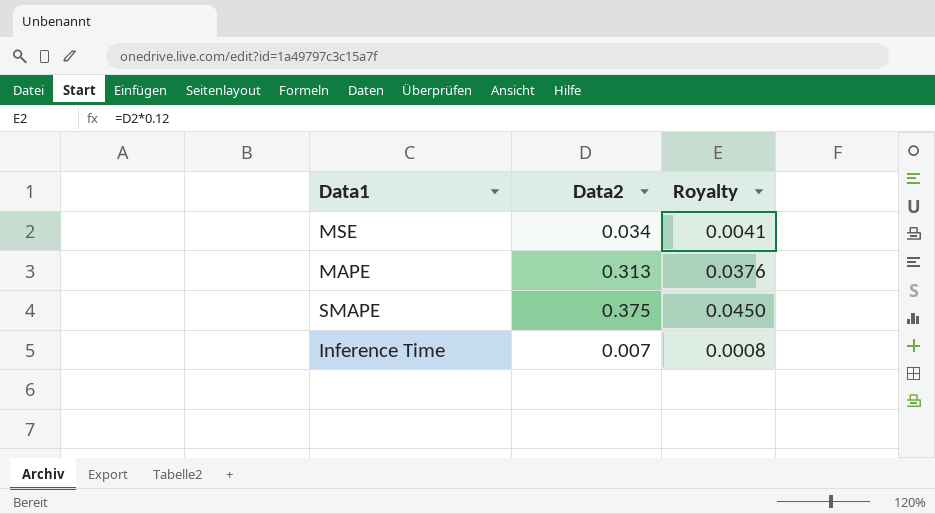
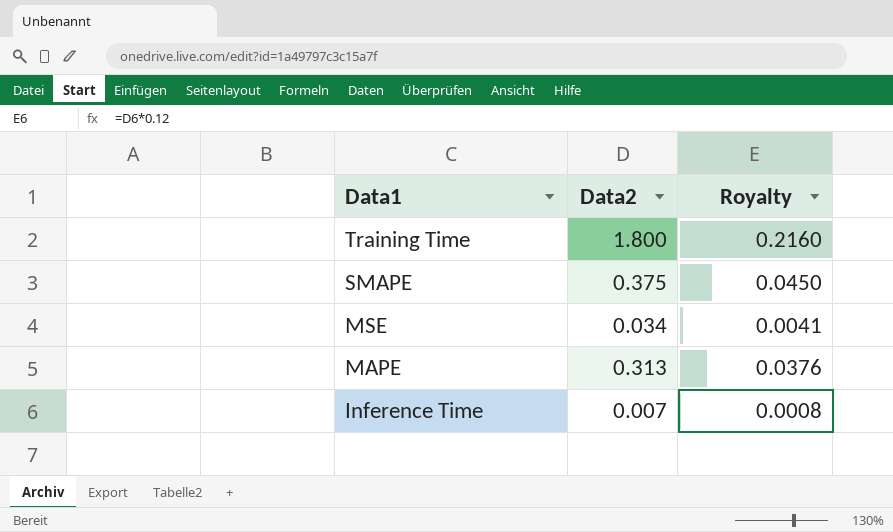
row order: none -> Data1 descending
row Training Time: none -> 1.800 | 0.2160

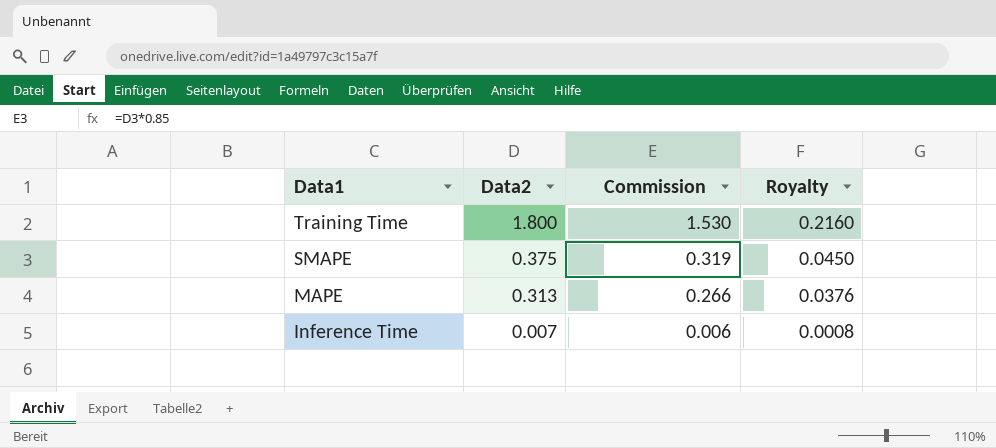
column Commission | formula: none -> [Data2] * 0.85
row MSE: 0.034 | 0.0041 -> none

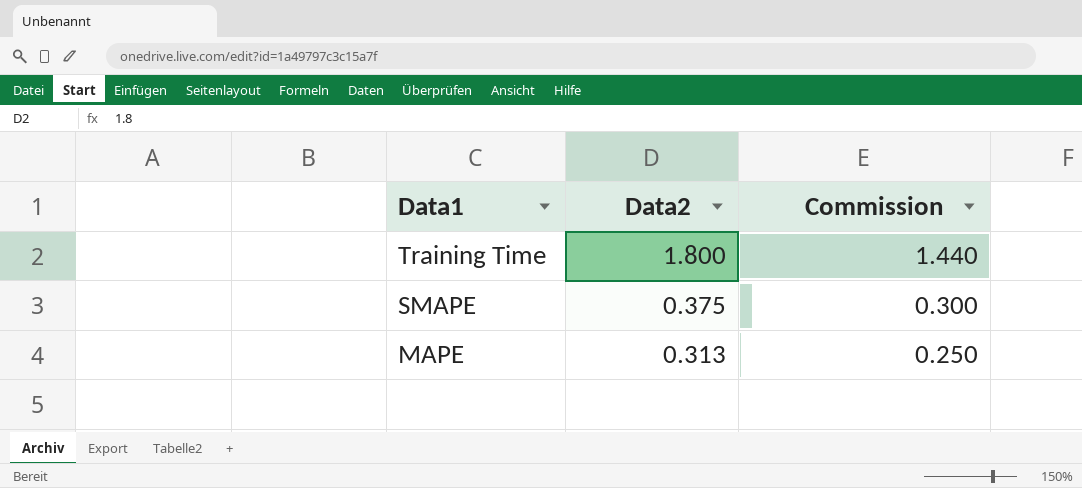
column Royalty | formula: [Data2] * 0.12 -> none
column Commission | formula: [Data2] * 0.85 -> [Data2] * 0.8
row Inference Time: 0.007 | 0.006 | 0.0008 -> none

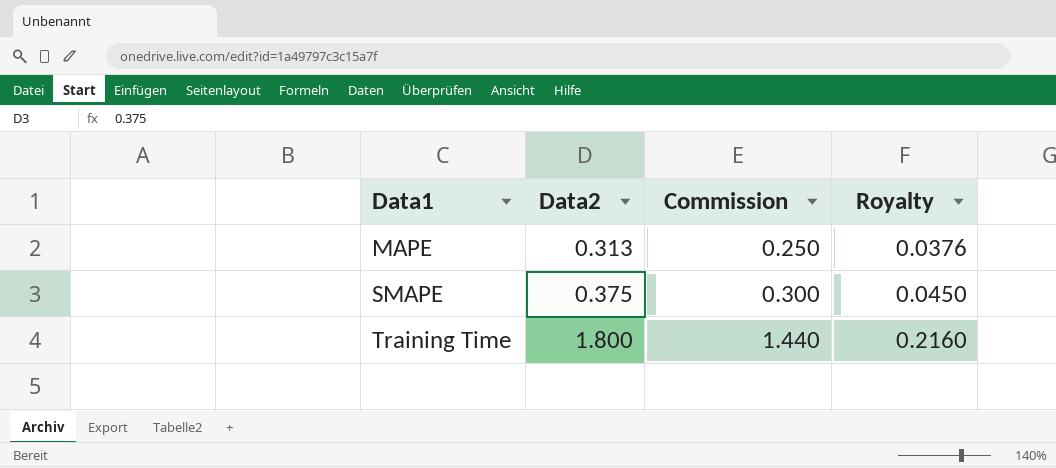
row order: Data1 descending -> Data1 ascending
column Royalty | formula: none -> [Data2] * 0.12

